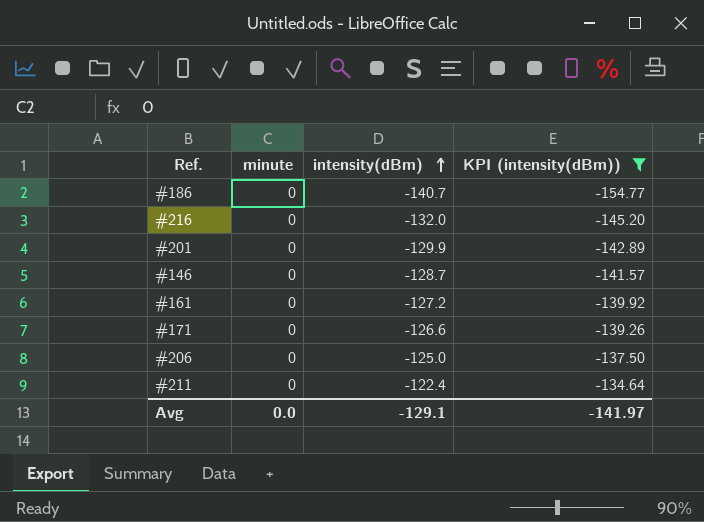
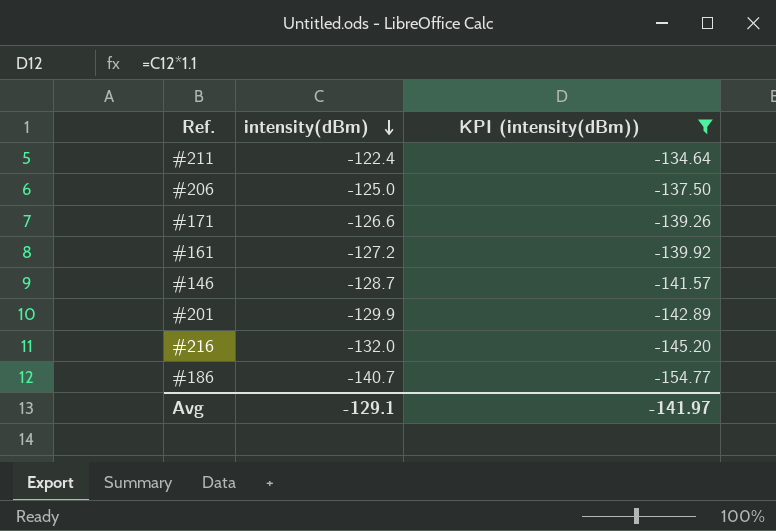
row order: intensity(dBm) ascending -> intensity(dBm) descending
column minute | position: 2 -> none

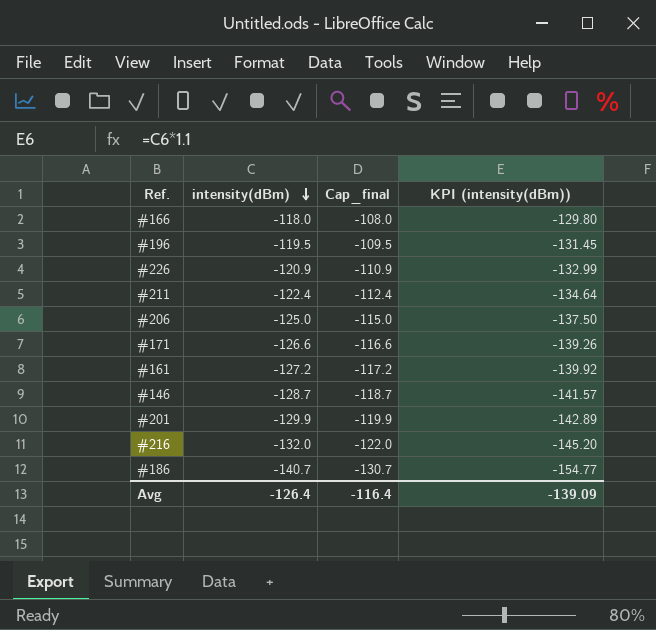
filter: KPI (intensity(dBm)) <= -134.64 -> none
column Cap_final | formula: none -> [intensity(dBm)] + 10
Avg | intensity(dBm): -129.1 -> -126.4
Avg | KPI (intensity(dBm)): -141.97 -> -139.09

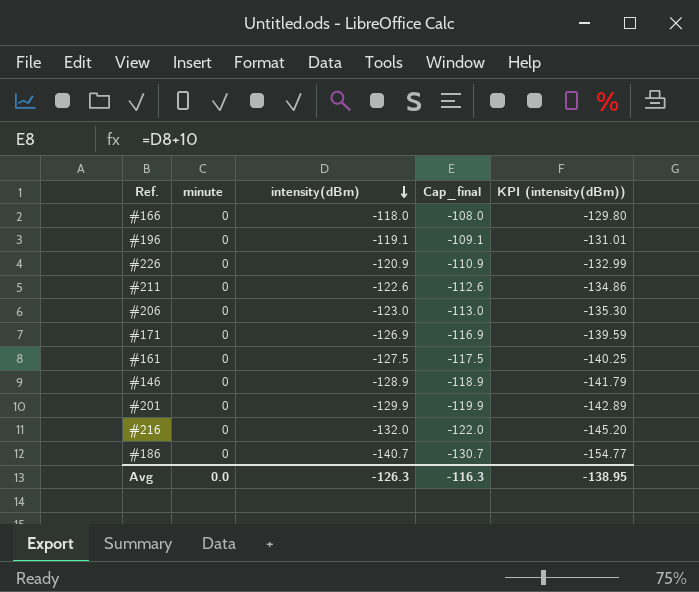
column minute | position: none -> 2
#196 | intensity(dBm): -119.5 -> -119.1
#196 | Cap_final: -109.5 -> -109.1
#196 | KPI (intensity(dBm)): -131.45 -> -131.01
#211 | intensity(dBm): -122.4 -> -122.6
#211 | Cap_final: -112.4 -> -112.6
#211 | KPI (intensity(dBm)): -134.64 -> -134.86
#206 | intensity(dBm): -125.0 -> -123.0
#206 | Cap_final: -115.0 -> -113.0
#206 | KPI (intensity(dBm)): -137.50 -> -135.30
#171 | intensity(dBm): -126.6 -> -126.9
#171 | Cap_final: -116.6 -> -116.9
#171 | KPI (intensity(dBm)): -139.26 -> -139.59
#161 | intensity(dBm): -127.2 -> -127.5
#161 | Cap_final: -117.2 -> -117.5
#161 | KPI (intensity(dBm)): -139.92 -> -140.25
#146 | intensity(dBm): -128.7 -> -128.9
#146 | Cap_final: -118.7 -> -118.9
#146 | KPI (intensity(dBm)): -141.57 -> -141.79
Avg | intensity(dBm): -126.4 -> -126.3
Avg | Cap_final: -116.4 -> -116.3
Avg | KPI (intensity(dBm)): -139.09 -> -138.95

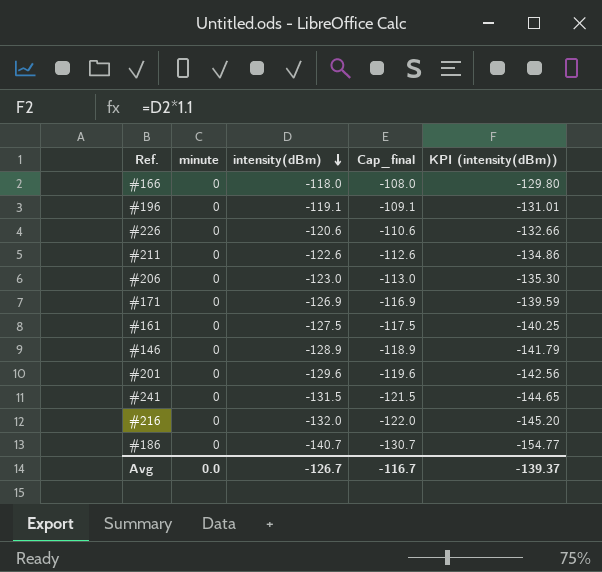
#226 | intensity(dBm): -120.9 -> -120.6
#226 | Cap_final: -110.9 -> -110.6
#226 | KPI (intensity(dBm)): -132.99 -> -132.66
#201 | intensity(dBm): -129.9 -> -129.6
#201 | Cap_final: -119.9 -> -119.6
#201 | KPI (intensity(dBm)): -142.89 -> -142.56
row #241: none -> 0 | -131.5 | -121.5 | -144.65
Avg | intensity(dBm): -126.3 -> -126.7
Avg | Cap_final: -116.3 -> -116.7
Avg | KPI (intensity(dBm)): -138.95 -> -139.37

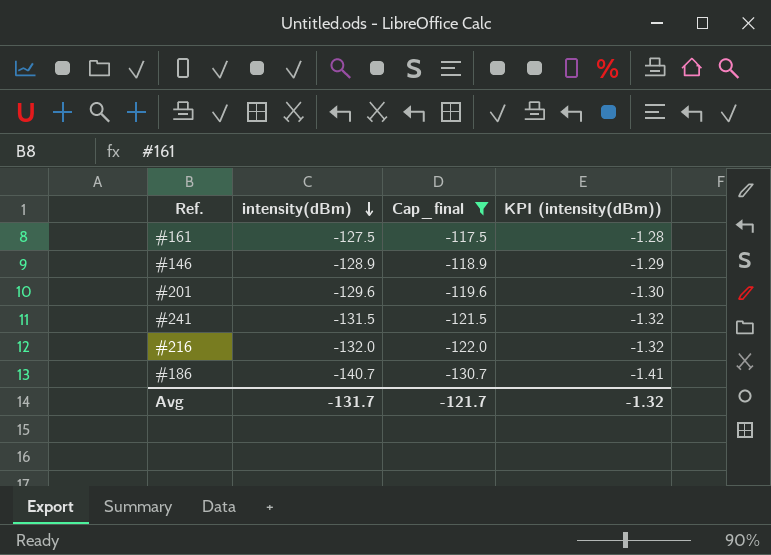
filter: none -> Cap_final <= -117.5
column minute | position: 2 -> none
column KPI (intensity(dBm)) | formula: [intensity(dBm)] * 1.1 -> [intensity(dBm)] * 0.01
Avg | intensity(dBm): -126.7 -> -131.7
Avg | Cap_final: -116.7 -> -121.7
Avg | KPI (intensity(dBm)): -139.37 -> -1.32

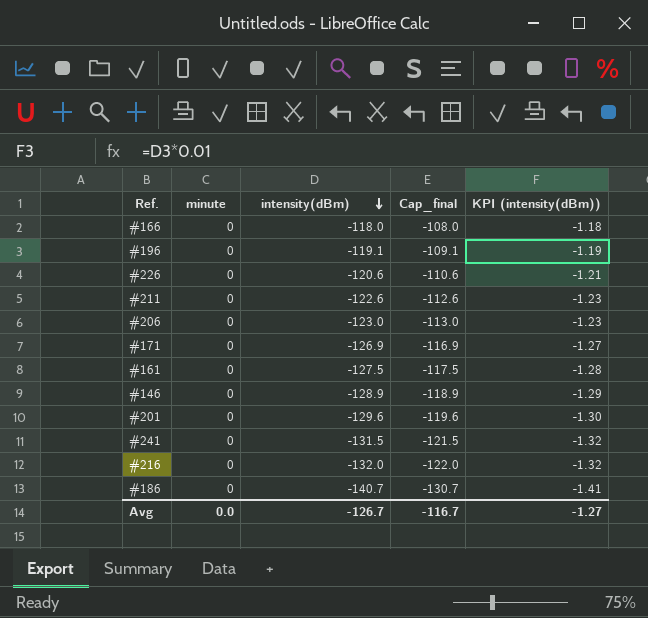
filter: Cap_final <= -117.5 -> none
column minute | position: none -> 2
Avg | intensity(dBm): -131.7 -> -126.7
Avg | Cap_final: -121.7 -> -116.7
Avg | KPI (intensity(dBm)): -1.32 -> -1.27

